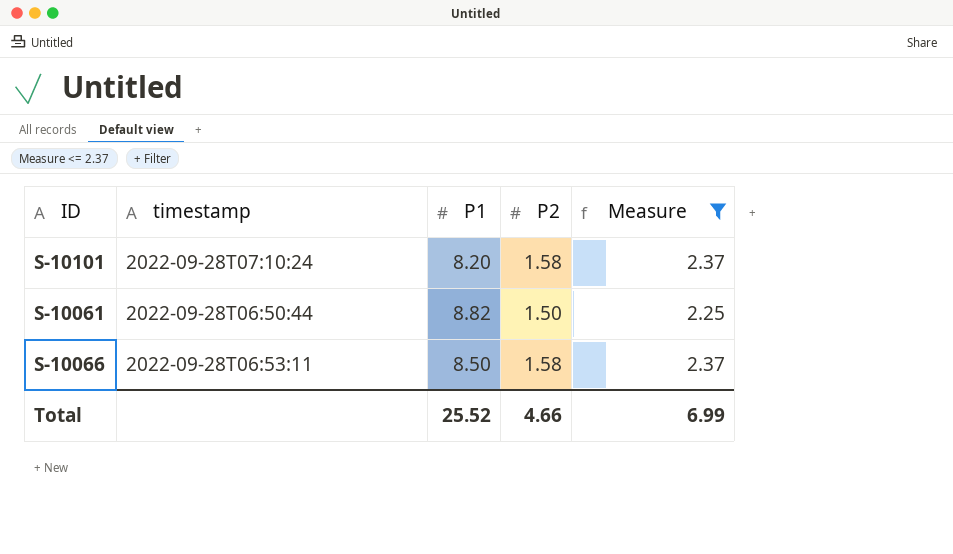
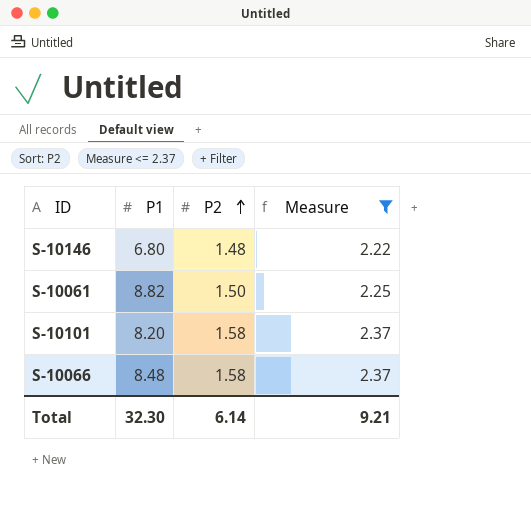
row order: none -> P2 ascending
column timestamp | position: 2 -> none
row S-10146: none -> 6.80 | 1.48 | 2.22
S-10066 | P1: 8.50 -> 8.48
Total | P1: 25.52 -> 32.30
Total | P2: 4.66 -> 6.14
Total | Measure: 6.99 -> 9.21

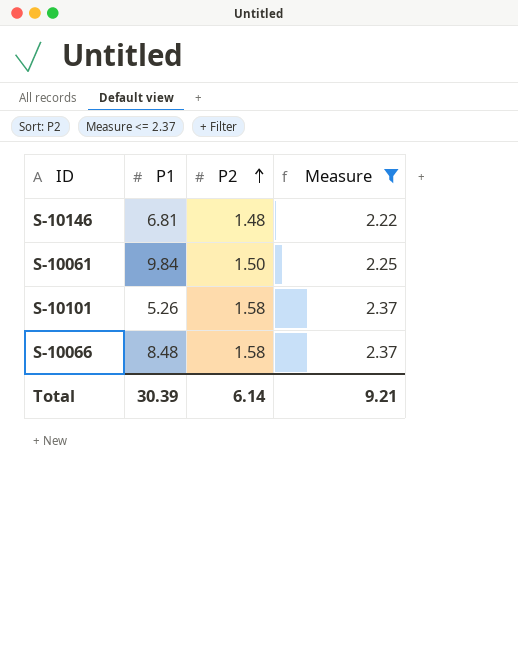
S-10146 | P1: 6.80 -> 6.81
S-10061 | P1: 8.82 -> 9.84
S-10101 | P1: 8.20 -> 5.26
Total | P1: 32.30 -> 30.39

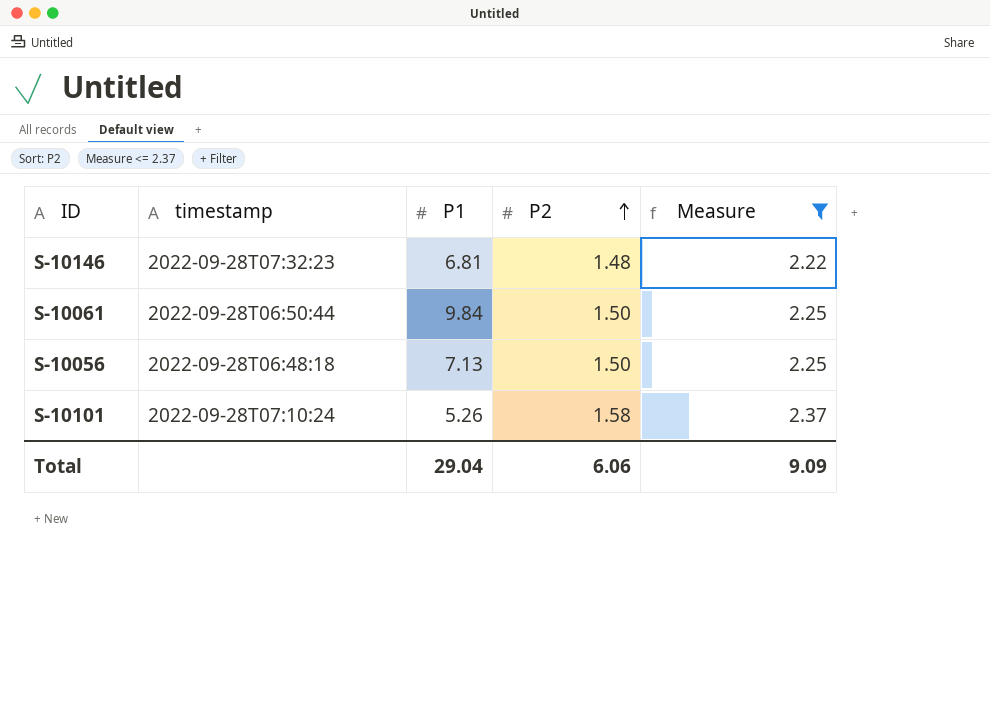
column timestamp | position: none -> 2
row S-10066: 8.48 | 1.58 | 2.37 -> none
row S-10056: none -> 2022-09-28T06:48:18 | 7.13 | 1.50 | 2.25
Total | P1: 30.39 -> 29.04
Total | P2: 6.14 -> 6.06
Total | Measure: 9.21 -> 9.09

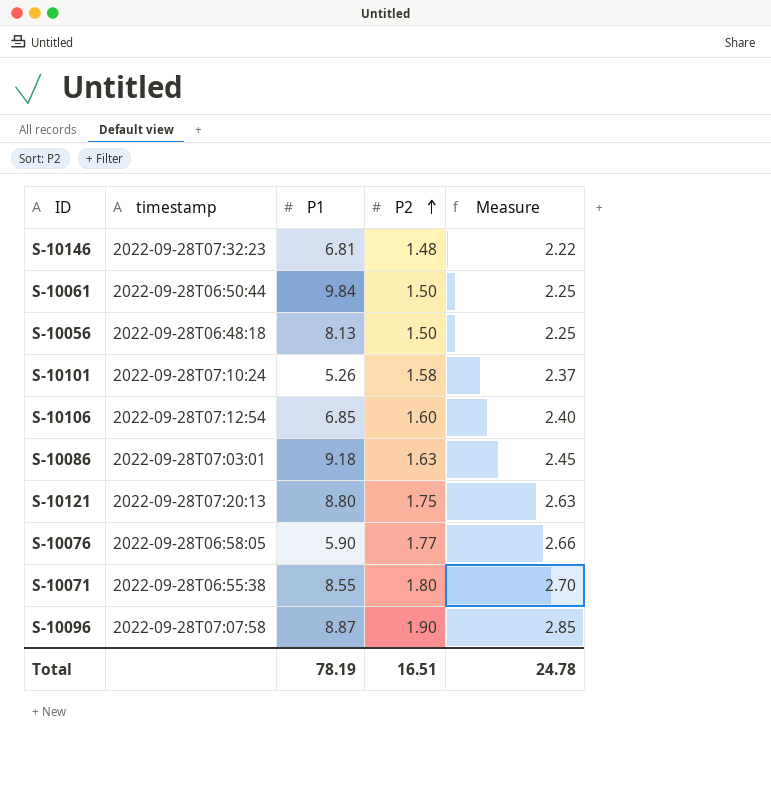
filter: Measure <= 2.37 -> none
S-10056 | P1: 7.13 -> 8.13
Total | P1: 29.04 -> 78.19
Total | P2: 6.06 -> 16.51
Total | Measure: 9.09 -> 24.78

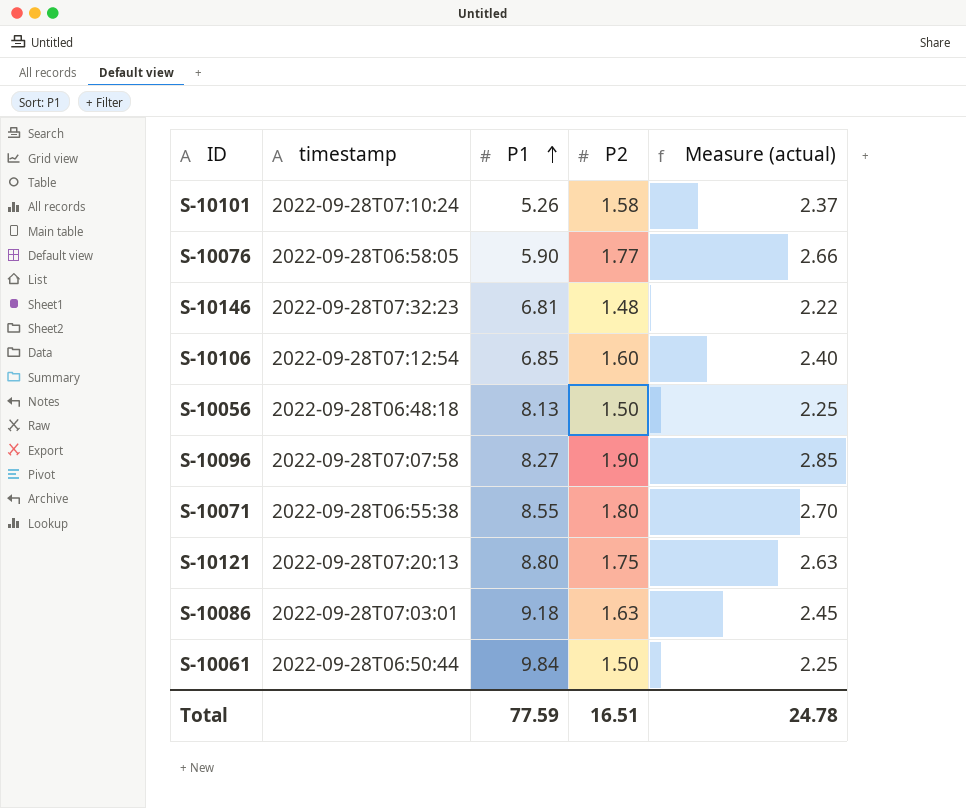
row order: P2 ascending -> P1 ascending
column name: Measure -> Measure (actual)
S-10096 | P1: 8.87 -> 8.27
Total | P1: 78.19 -> 77.59

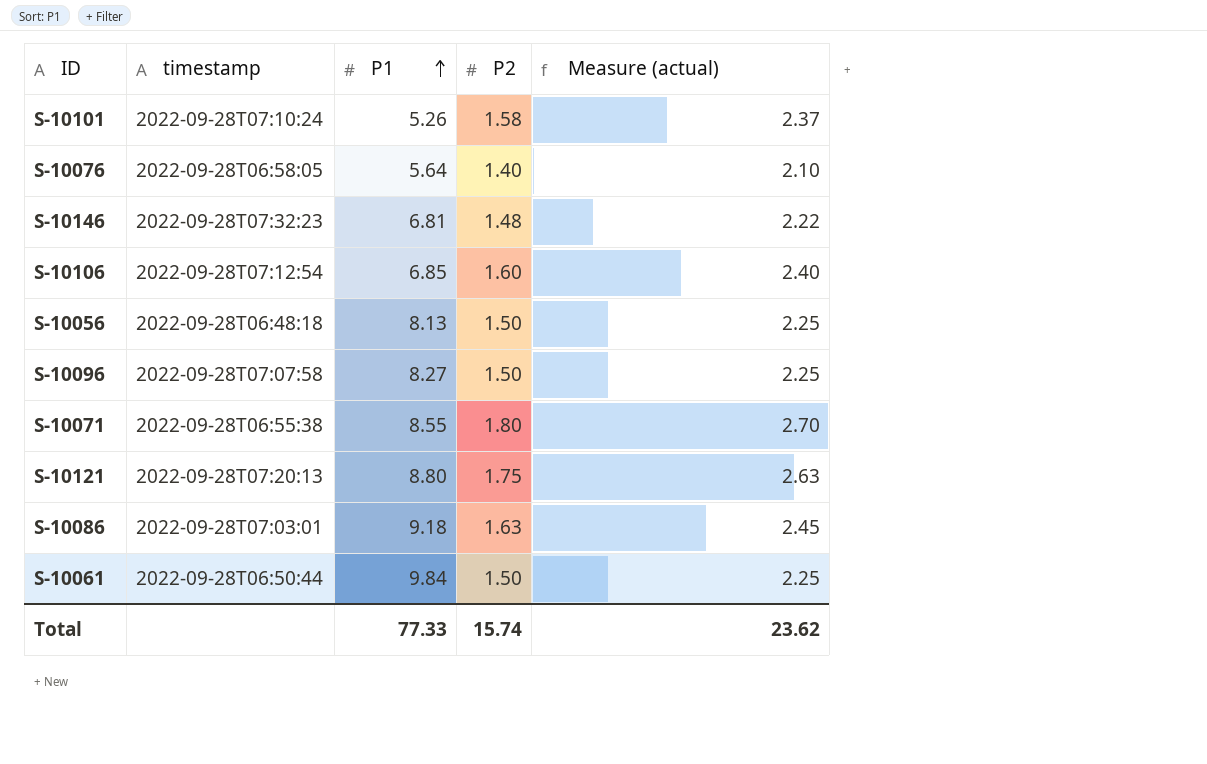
S-10076 | P1: 5.90 -> 5.64
S-10076 | P2: 1.77 -> 1.40
S-10076 | Measure (actual): 2.66 -> 2.10
S-10096 | P2: 1.90 -> 1.50
S-10096 | Measure (actual): 2.85 -> 2.25
Total | P1: 77.59 -> 77.33
Total | P2: 16.51 -> 15.74
Total | Measure (actual): 24.78 -> 23.62

